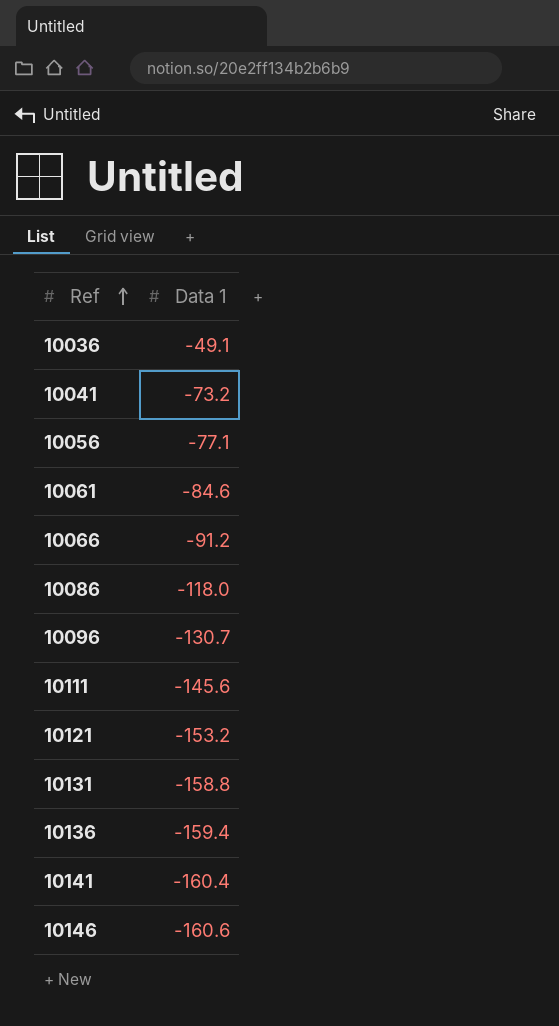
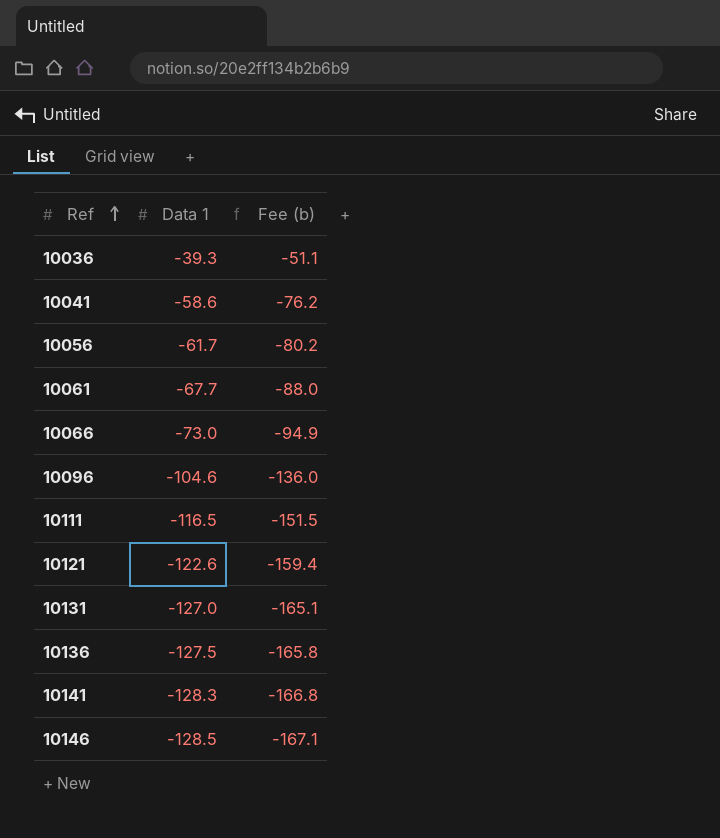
column Fee (b) | formula: none -> [Data 1] * 1.3
row 10086: -118.0 -> none
10036 | Data 1: -49.1 -> -39.3
10041 | Data 1: -73.2 -> -58.6
10056 | Data 1: -77.1 -> -61.7
10061 | Data 1: -84.6 -> -67.7
10066 | Data 1: -91.2 -> -73.0
10096 | Data 1: -130.7 -> -104.6
10111 | Data 1: -145.6 -> -116.5
10121 | Data 1: -153.2 -> -122.6
10131 | Data 1: -158.8 -> -127.0
10136 | Data 1: -159.4 -> -127.5
10141 | Data 1: -160.4 -> -128.3
10146 | Data 1: -160.6 -> -128.5

